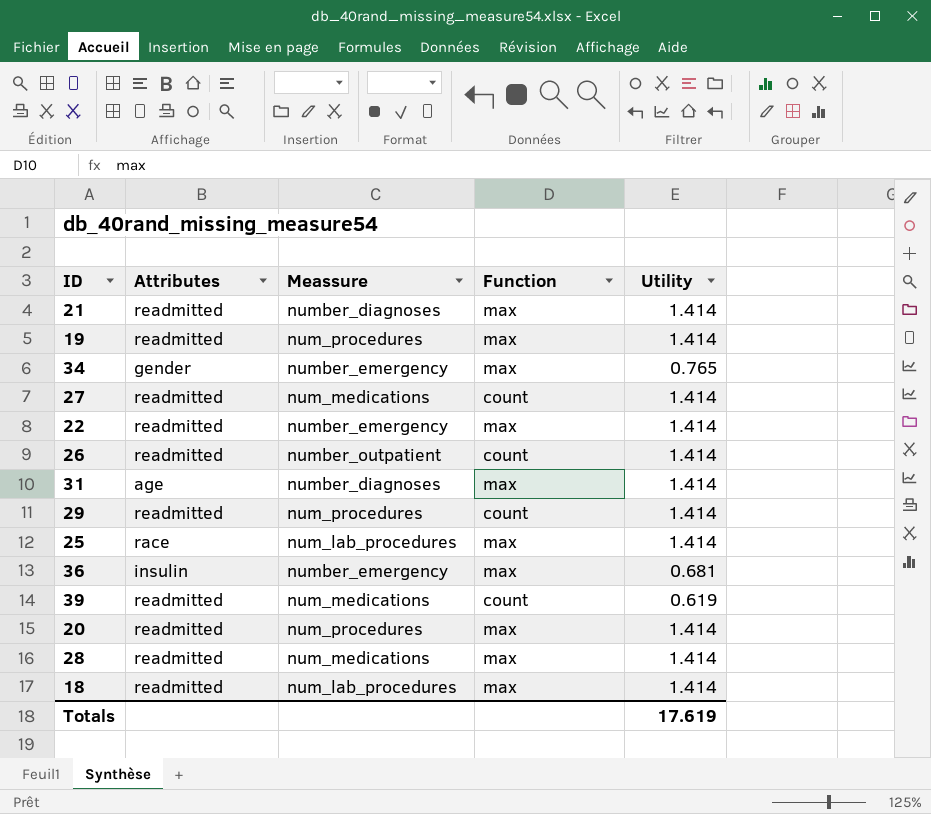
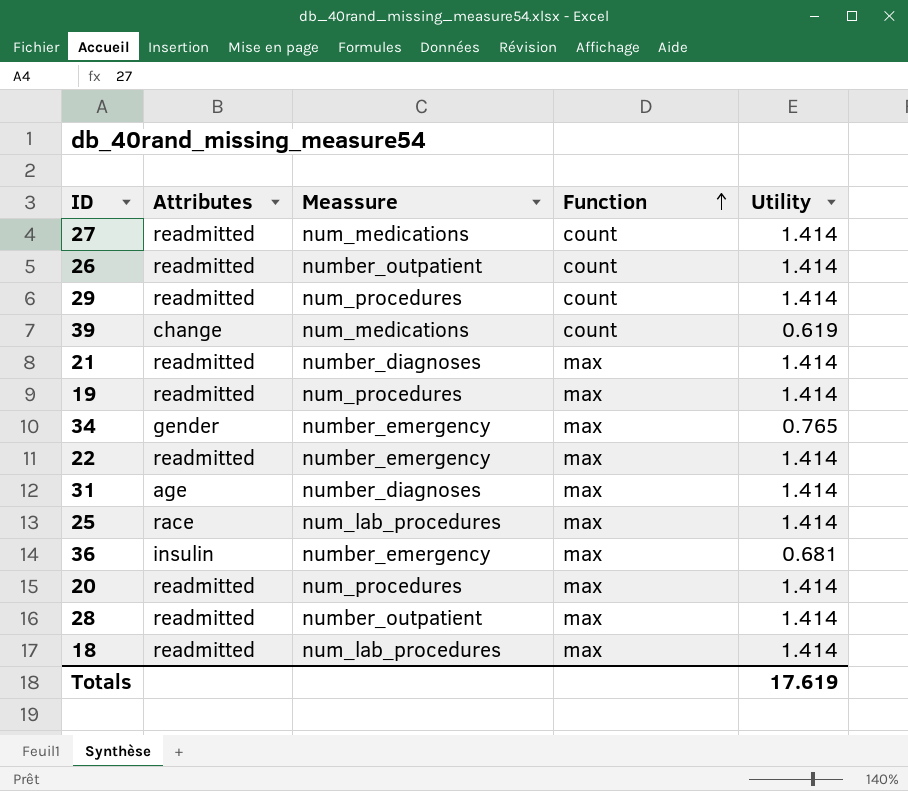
row order: none -> Function ascending
39 | Attributes: readmitted -> change
28 | Meassure: num_medications -> number_outpatient

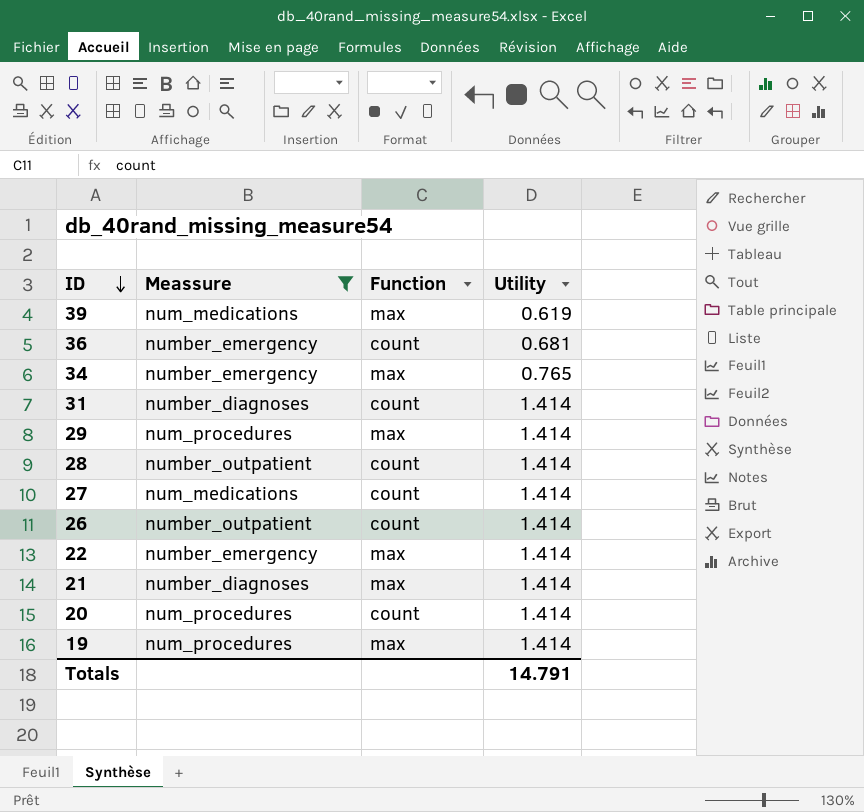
filter: none -> Meassure != num_lab_procedures
row order: Function ascending -> ID descending
column Attributes | position: 2 -> none
39 | Function: count -> max
36 | Function: max -> count
31 | Function: max -> count
29 | Function: count -> max
28 | Function: max -> count
20 | Function: max -> count
Totals | Utility: 17.619 -> 14.791

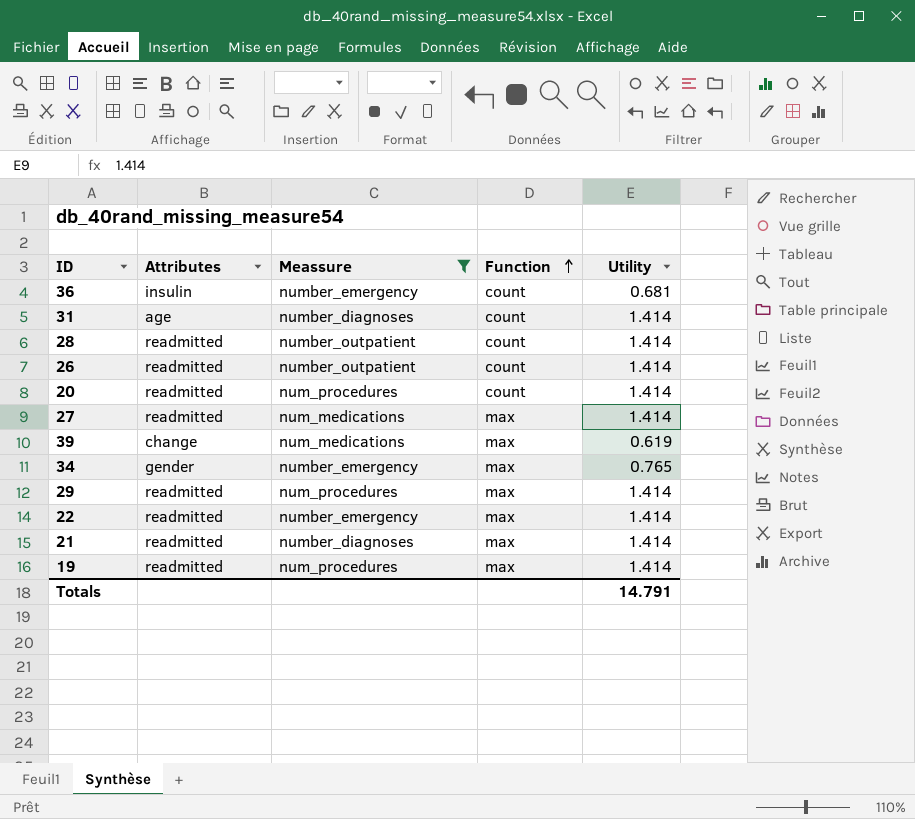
row order: ID descending -> Function ascending
column Attributes | position: none -> 2
27 | Function: count -> max

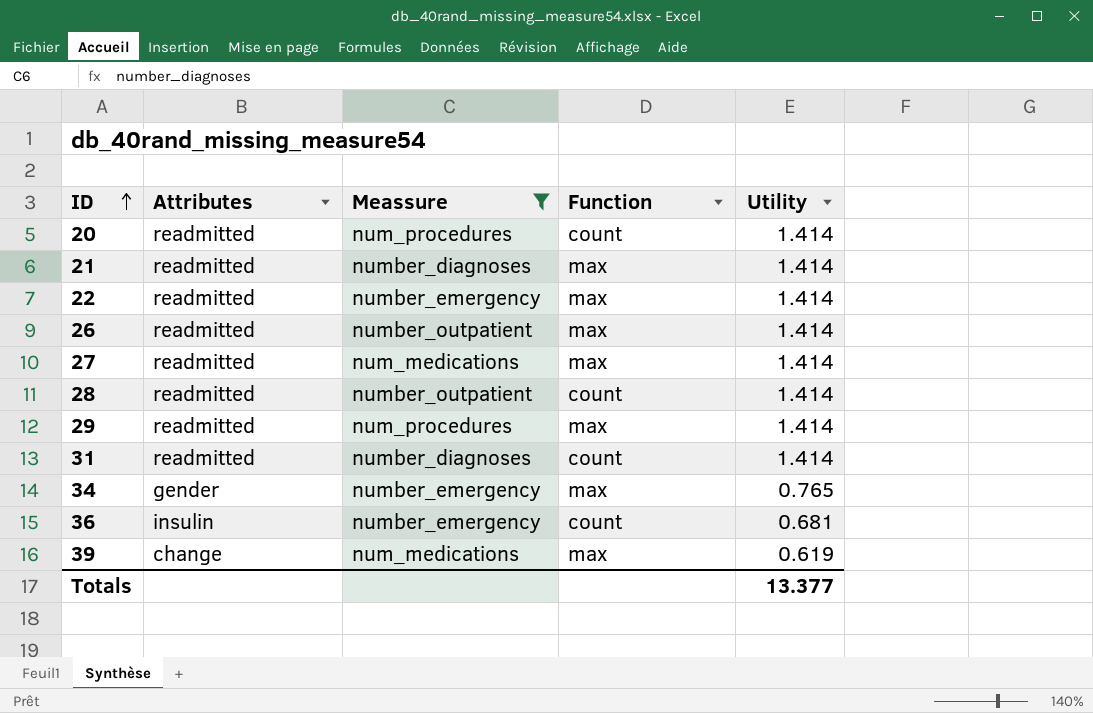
row order: Function ascending -> ID ascending
row 19: readmitted | num_procedures | max | 1.414 -> none
26 | Function: count -> max
31 | Attributes: age -> readmitted
Totals | Utility: 14.791 -> 13.377

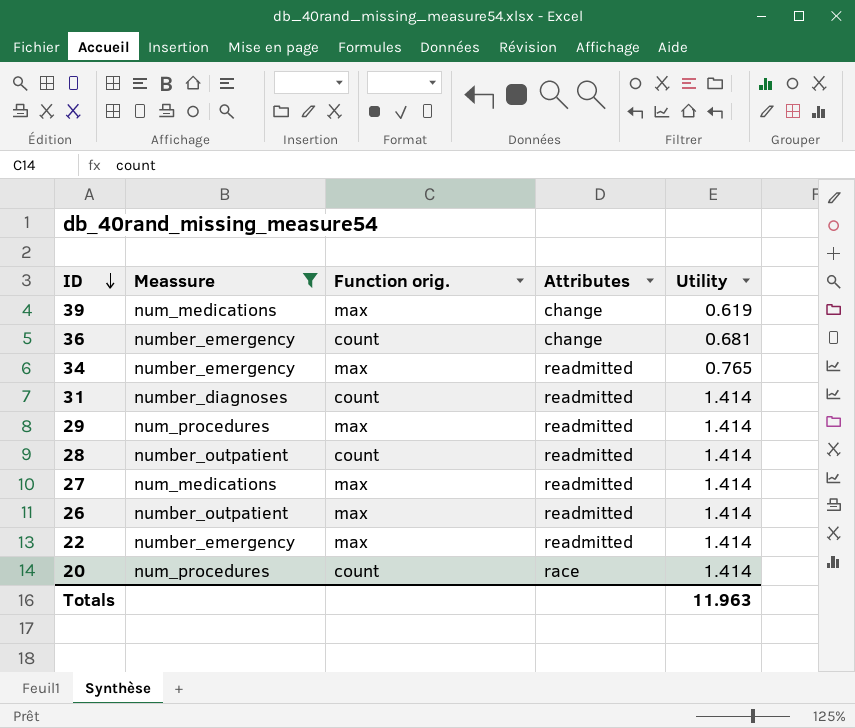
row order: ID ascending -> ID descending
column name: Function -> Function orig.
column Attributes | position: 2 -> 4
row 21: readmitted | number_diagnoses | max | 1.414 -> none
36 | Attributes: insulin -> change
34 | Attributes: gender -> readmitted
20 | Attributes: readmitted -> race
Totals | Utility: 13.377 -> 11.963

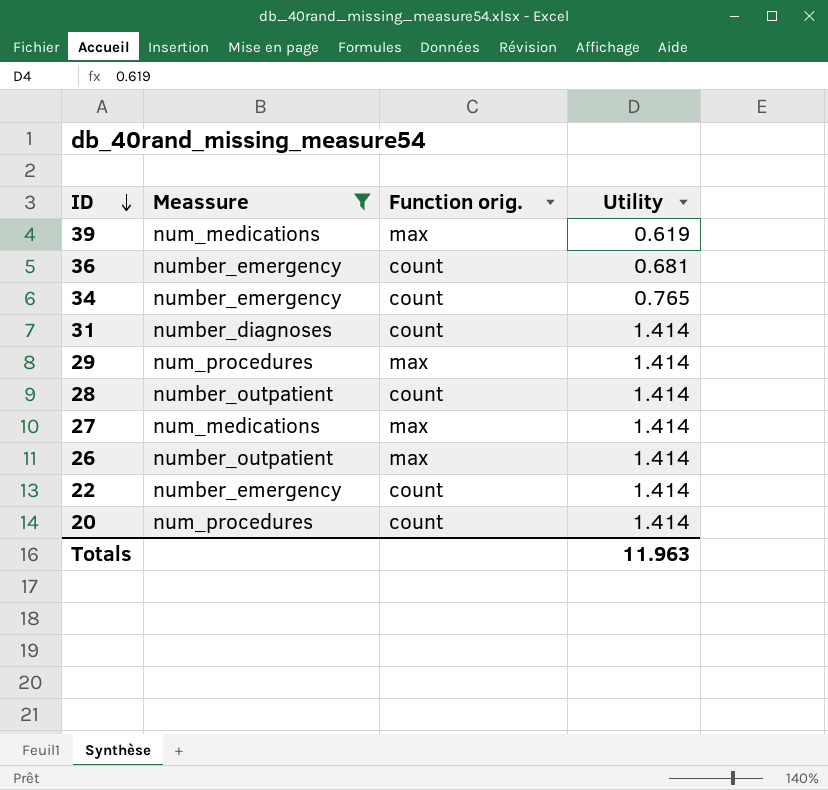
column Attributes | position: 4 -> none
34 | Function orig.: max -> count
22 | Function orig.: max -> count

